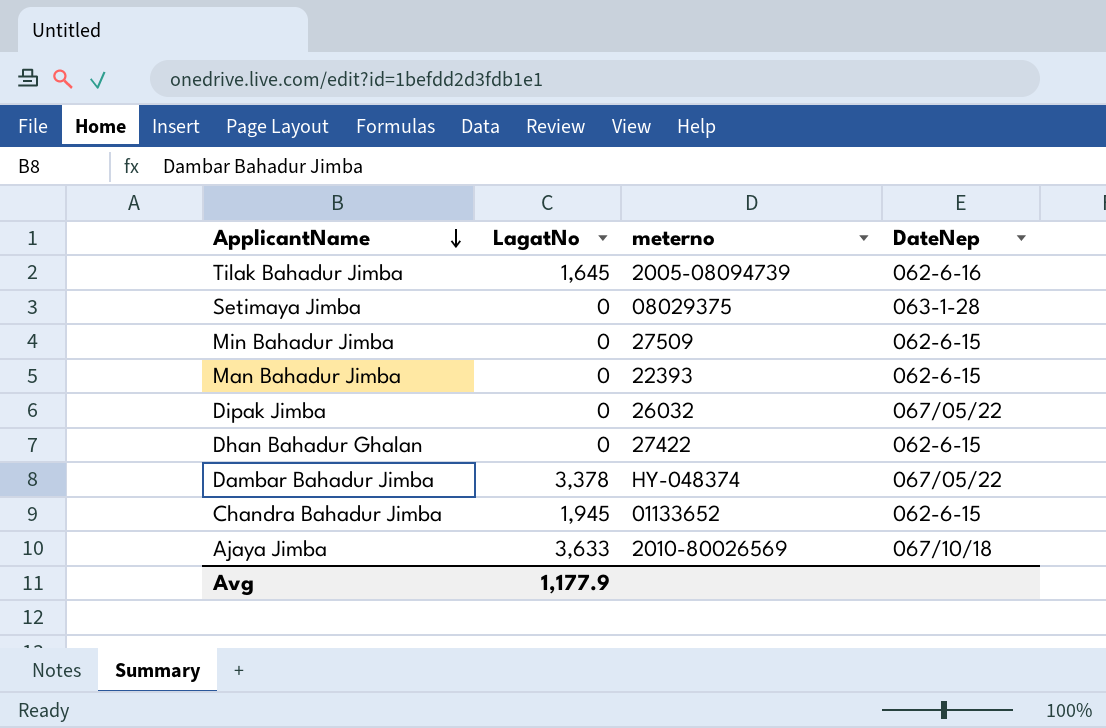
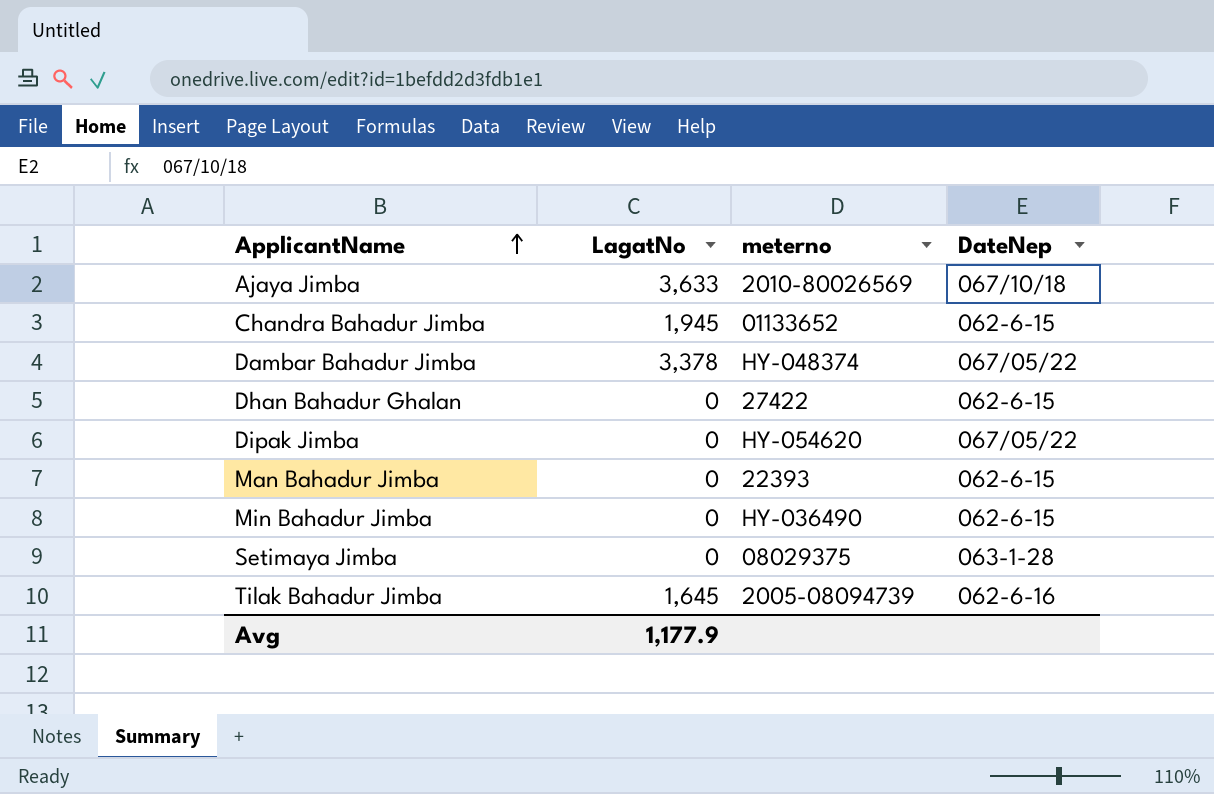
row order: ApplicantName descending -> ApplicantName ascending
Dipak Jimba | meterno: 26032 -> HY-054620
Min Bahadur Jimba | meterno: 27509 -> HY-036490

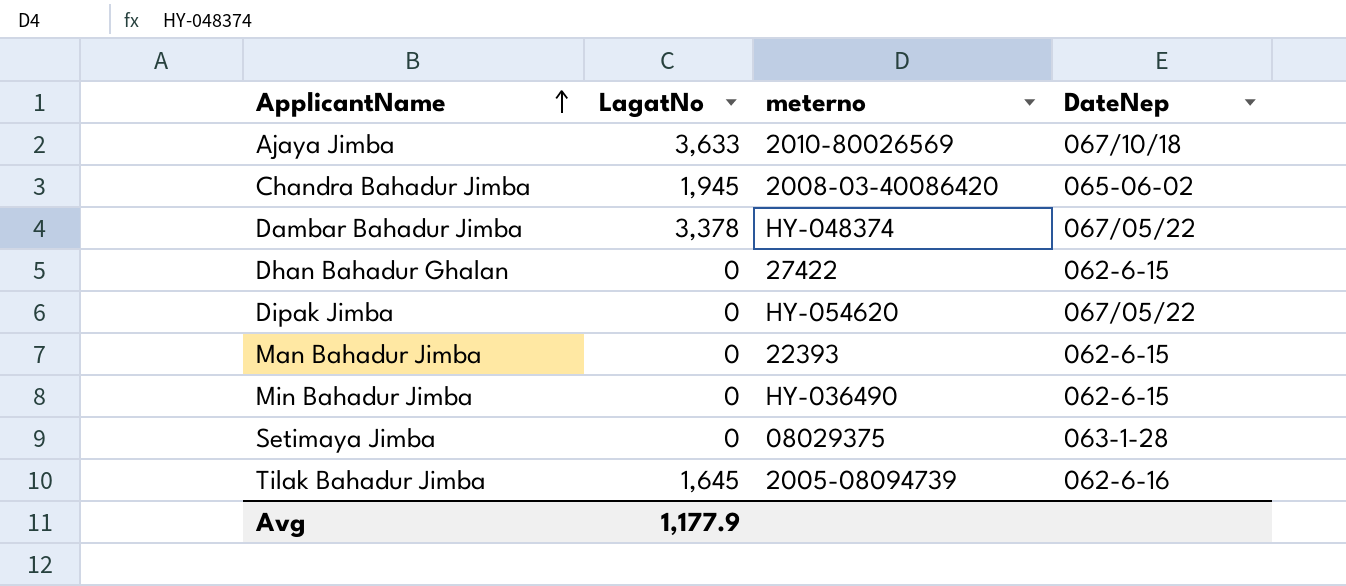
Chandra Bahadur Jimba | meterno: 01133652 -> 2008-03-40086420
Chandra Bahadur Jimba | DateNep: 062-6-15 -> 065-06-02

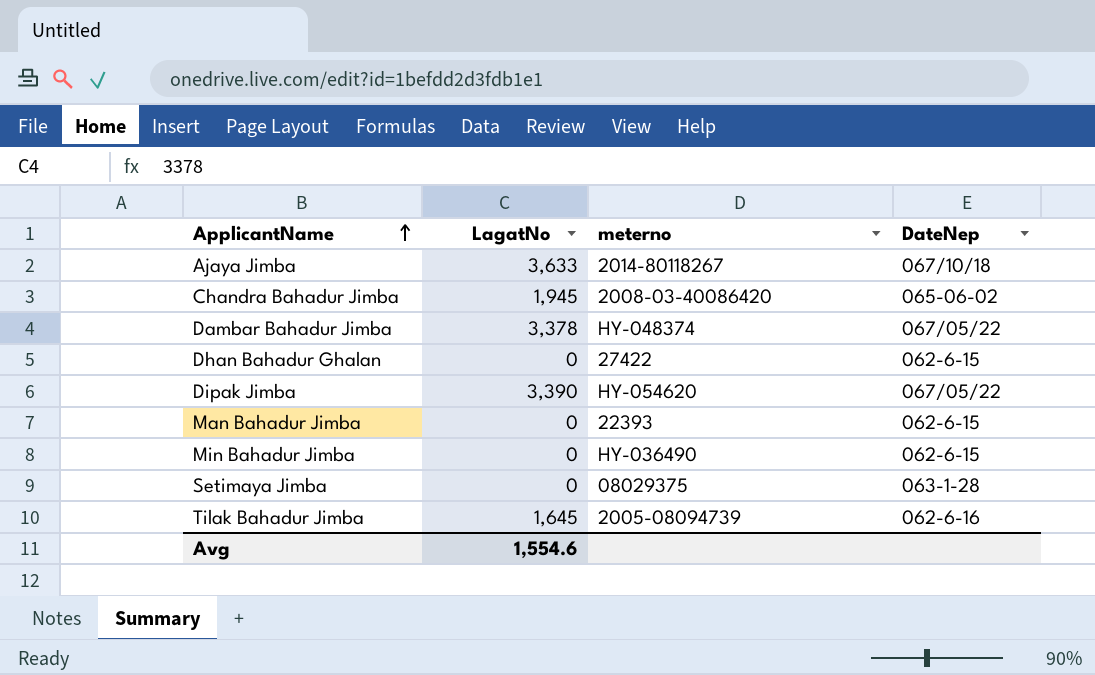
Ajaya Jimba | meterno: 2010-80026569 -> 2014-80118267
Dipak Jimba | LagatNo: 0 -> 3,390
Avg | LagatNo: 1,177.9 -> 1,554.6

